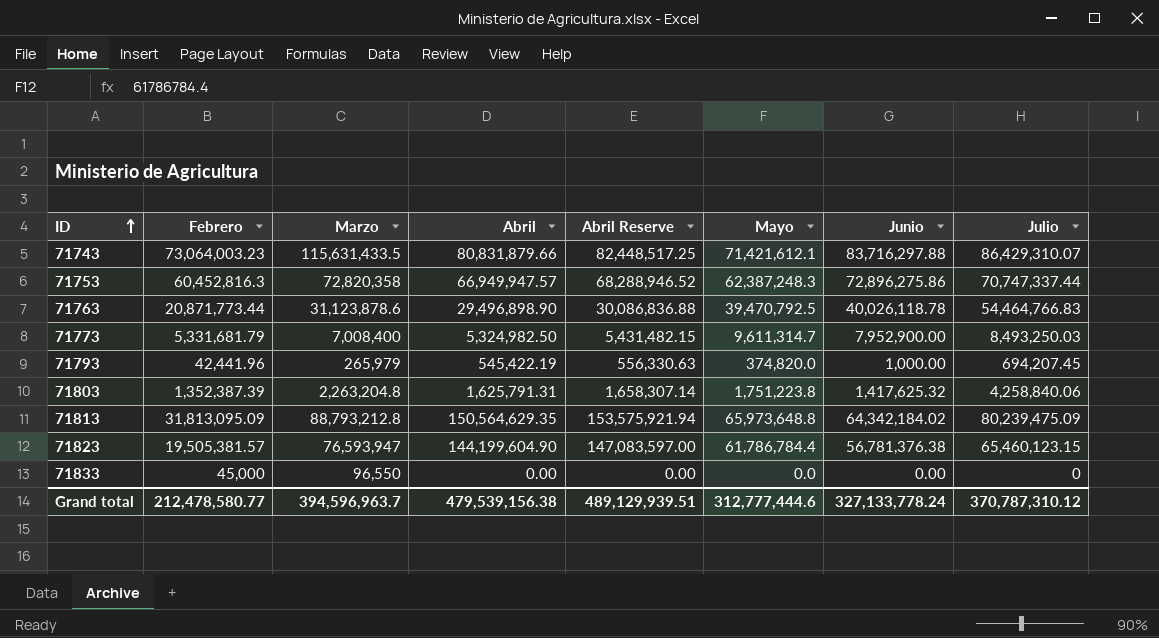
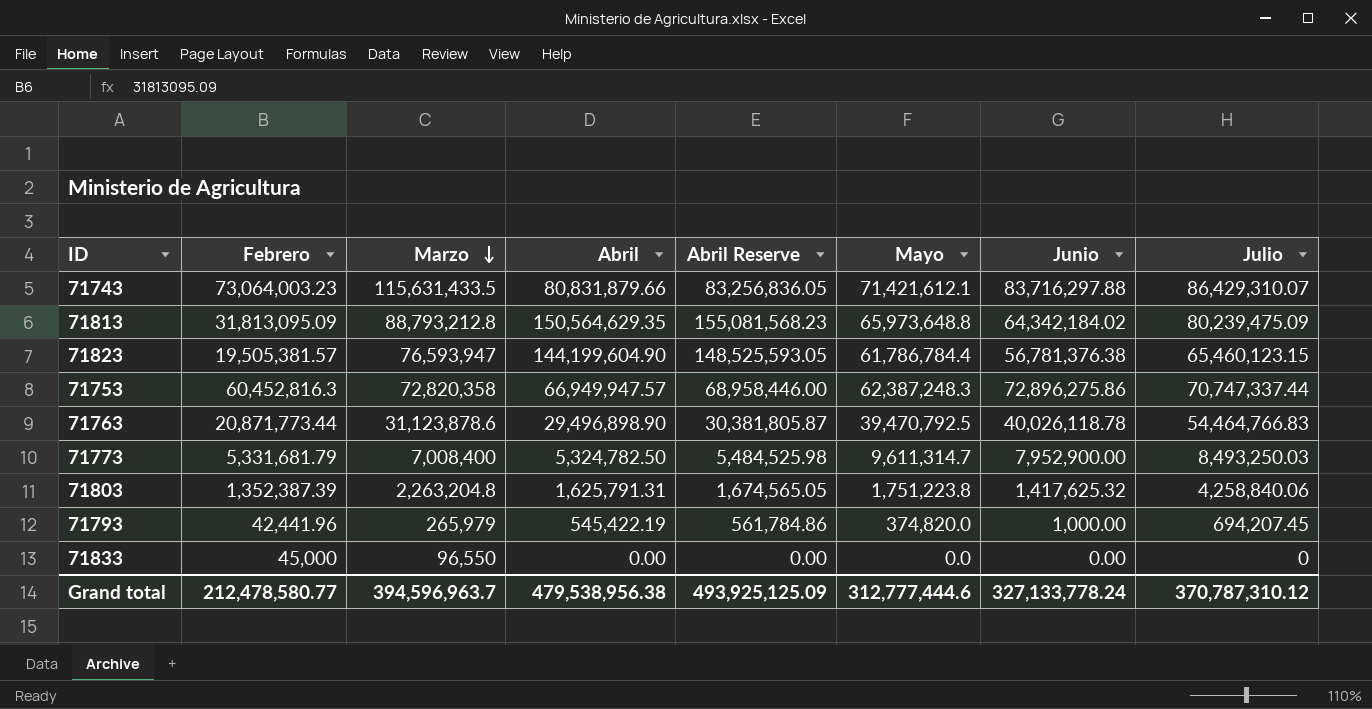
row order: ID ascending -> Marzo descending
column Abril Reserve | formula: [Abril] * 1.02 -> [Abril] * 1.03
71773 | Abril: 5,324,982.50 -> 5,324,782.50
Grand total | Abril: 479,539,156.38 -> 479,538,956.38
Grand total | Abril Reserve: 489,129,939.51 -> 493,925,125.09

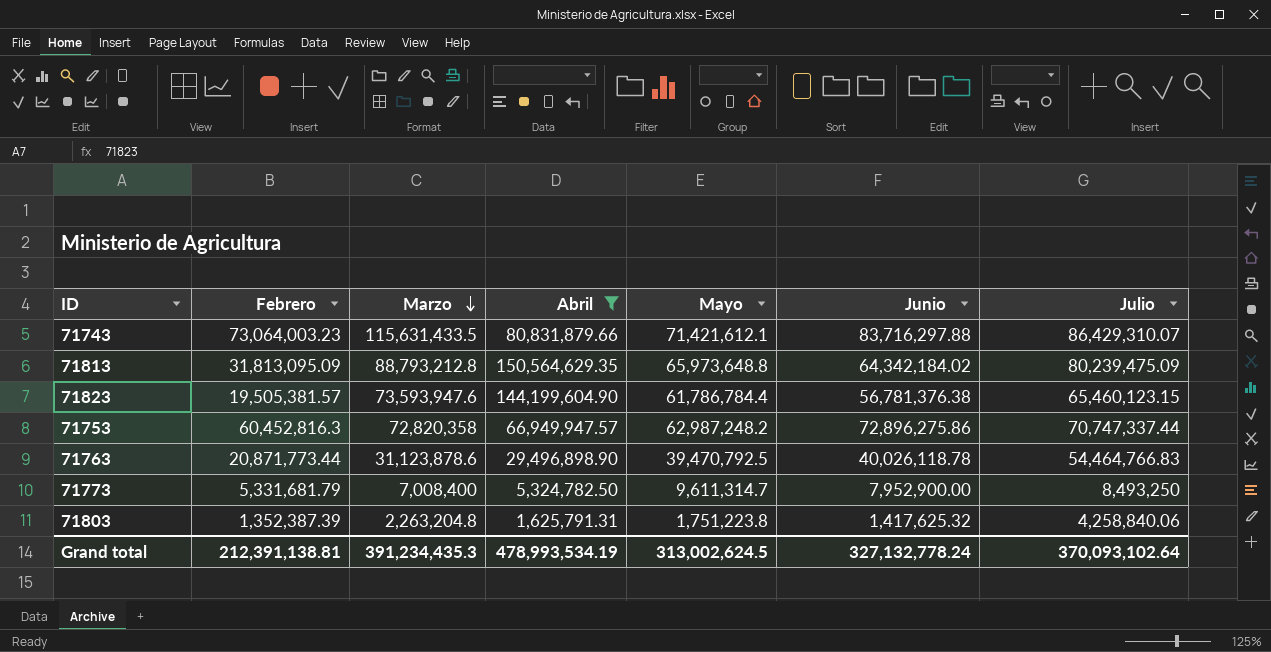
filter: none -> Abril >= 1,625,791.31
column Abril Reserve | formula: [Abril] * 1.03 -> none
71823 | Marzo: 76,593,947 -> 73,593,947.6
71753 | Mayo: 62,387,248.3 -> 62,987,248.2
71773 | Julio: 8,493,250.03 -> 8,493,250
Grand total | Febrero: 212,478,580.77 -> 212,391,138.81
Grand total | Marzo: 394,596,963.7 -> 391,234,435.3
Grand total | Abril: 479,538,956.38 -> 478,993,534.19
Grand total | Mayo: 312,777,444.6 -> 313,002,624.5
Grand total | Junio: 327,133,778.24 -> 327,132,778.24
Grand total | Julio: 370,787,310.12 -> 370,093,102.64

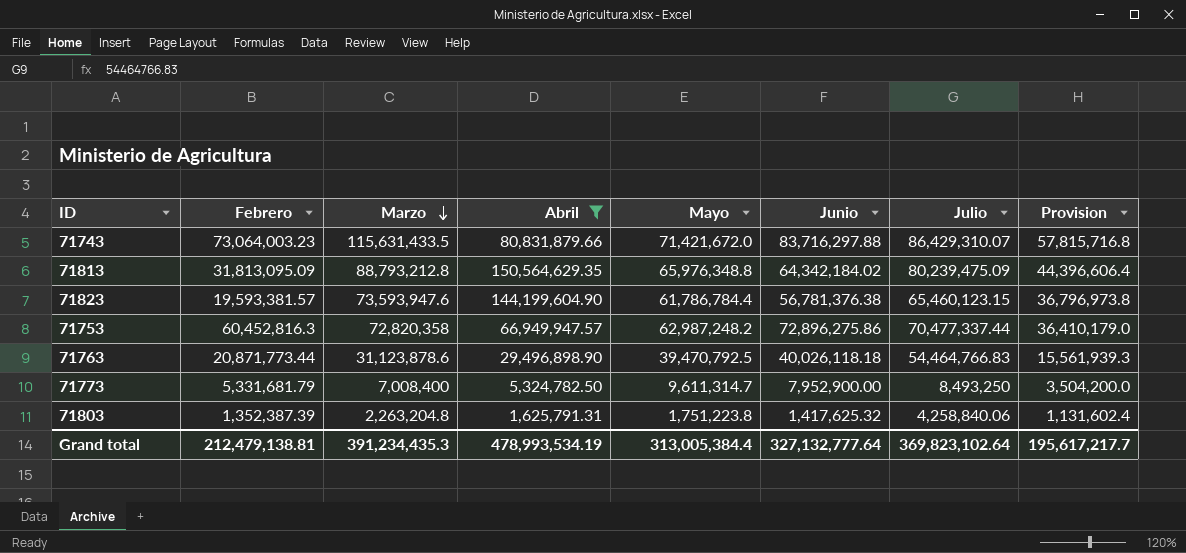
column Provision | formula: none -> [Marzo] * 0.5
71743 | Mayo: 71,421,612.1 -> 71,421,672.0
71813 | Mayo: 65,973,648.8 -> 65,976,348.8
71823 | Febrero: 19,505,381.57 -> 19,593,381.57
71753 | Julio: 70,747,337.44 -> 70,477,337.44
71763 | Junio: 40,026,118.78 -> 40,026,118.18
Grand total | Febrero: 212,391,138.81 -> 212,479,138.81
Grand total | Mayo: 313,002,624.5 -> 313,005,384.4
Grand total | Junio: 327,132,778.24 -> 327,132,777.64
Grand total | Julio: 370,093,102.64 -> 369,823,102.64

